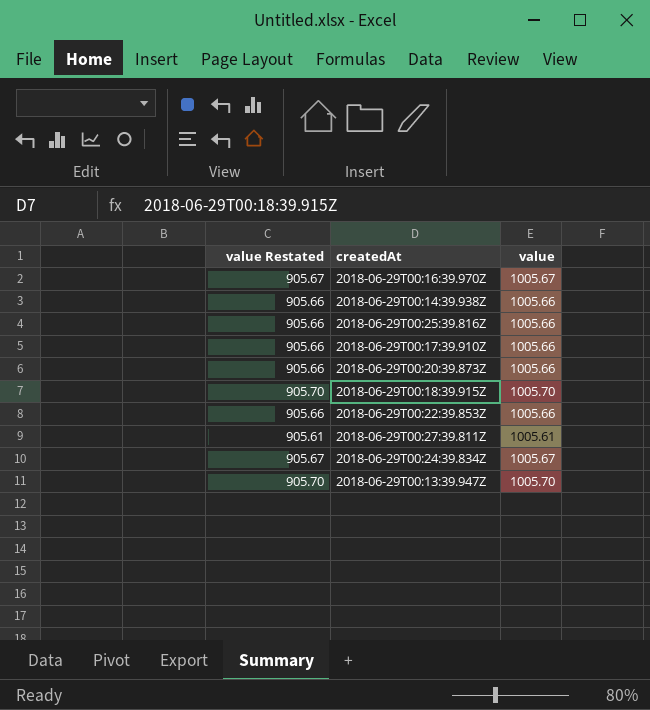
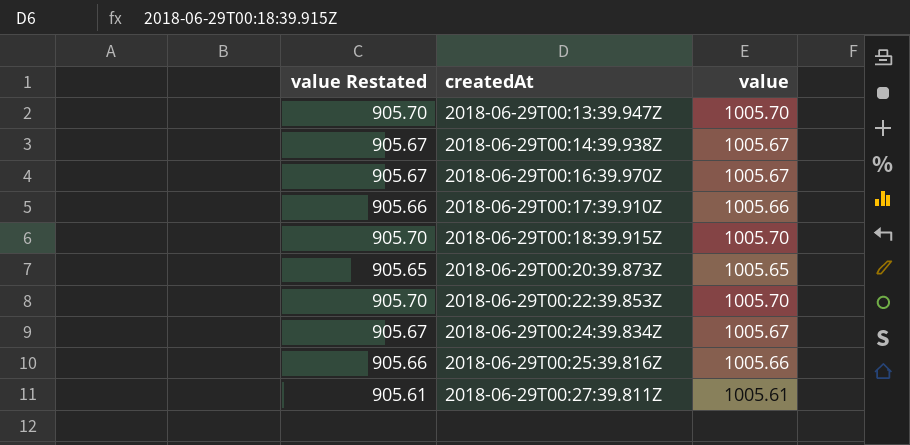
row order: none -> createdAt ascending
2018-06-29T00:14:39.938Z | value Restated: 905.66 -> 905.67
2018-06-29T00:14:39.938Z | value: 1005.66 -> 1005.67
2018-06-29T00:20:39.873Z | value Restated: 905.66 -> 905.65
2018-06-29T00:20:39.873Z | value: 1005.66 -> 1005.65
2018-06-29T00:22:39.853Z | value Restated: 905.66 -> 905.70
2018-06-29T00:22:39.853Z | value: 1005.66 -> 1005.70

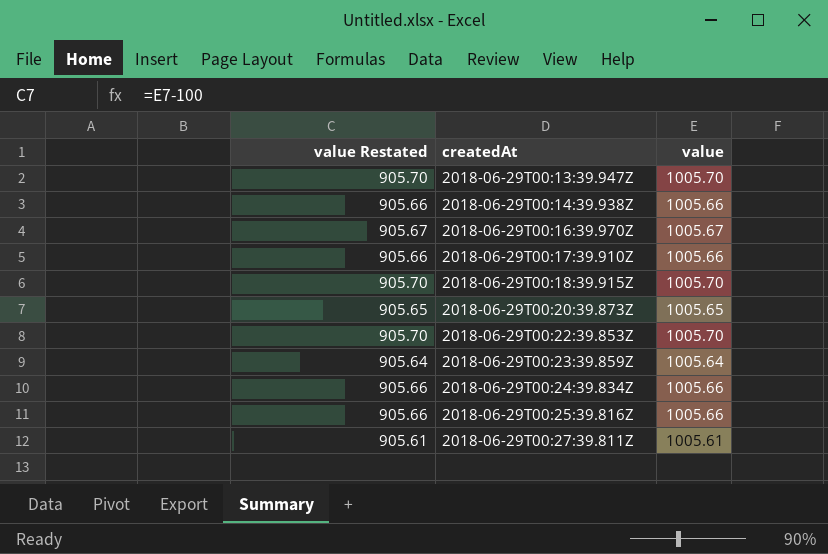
2018-06-29T00:14:39.938Z | value Restated: 905.67 -> 905.66
2018-06-29T00:14:39.938Z | value: 1005.67 -> 1005.66
row 2018-06-29T00:23:39.859Z: none -> 905.64 | 1005.64
2018-06-29T00:24:39.834Z | value Restated: 905.67 -> 905.66
2018-06-29T00:24:39.834Z | value: 1005.67 -> 1005.66

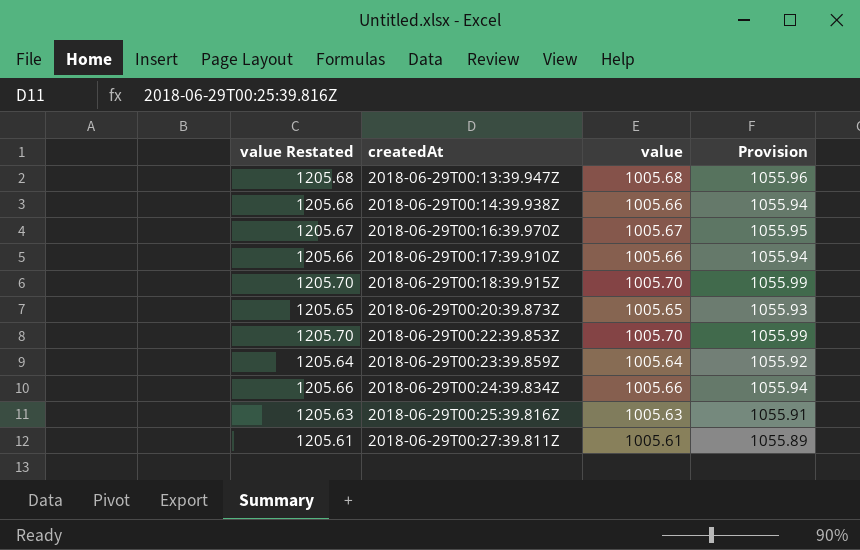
column value Restated | formula: [value] - 100 -> [value] + 200
column Provision | formula: none -> [value] * 1.05
2018-06-29T00:13:39.947Z | value: 1005.70 -> 1005.68
2018-06-29T00:25:39.816Z | value: 1005.66 -> 1005.63

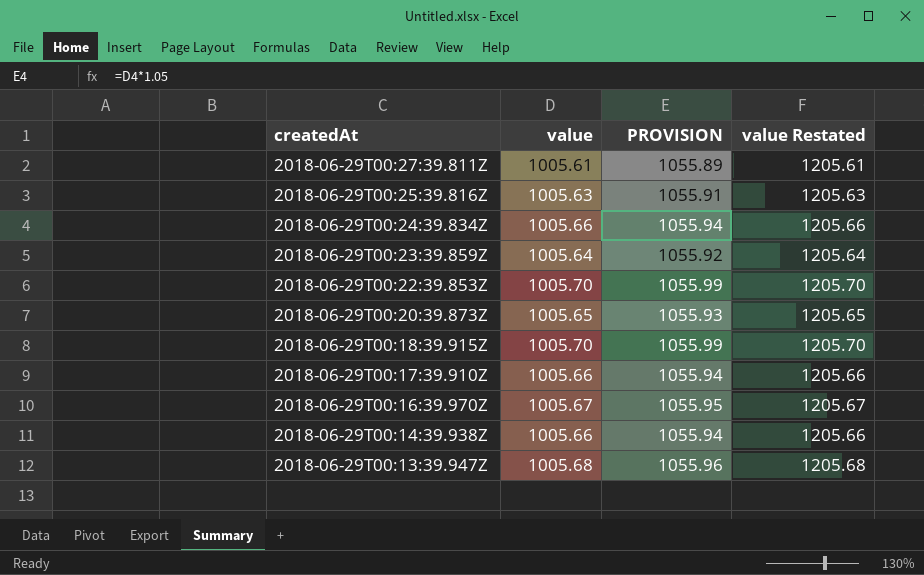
row order: createdAt ascending -> createdAt descending
column name: Provision -> PROVISION
column value Restated | position: 1 -> 4

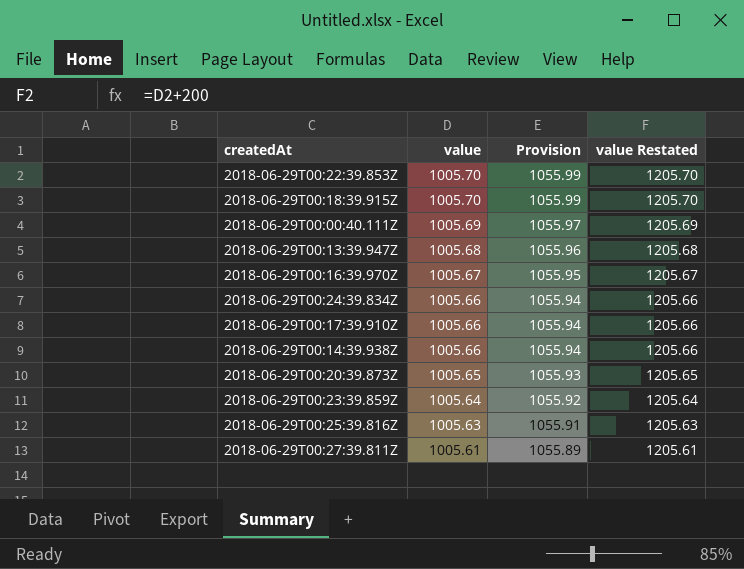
row order: createdAt descending -> value descending
column name: PROVISION -> Provision
row 2018-06-29T00:00:40.111Z: none -> 1005.69 | 1055.97 | 1205.69

